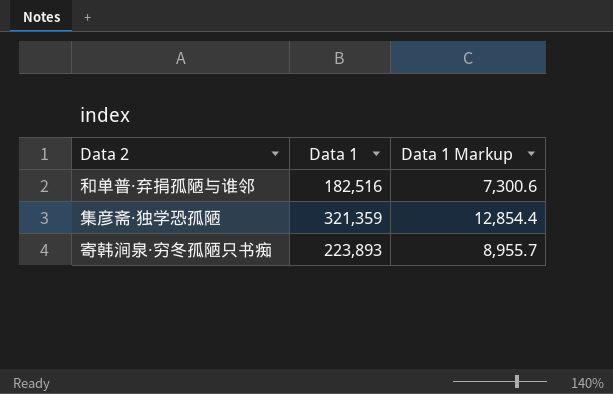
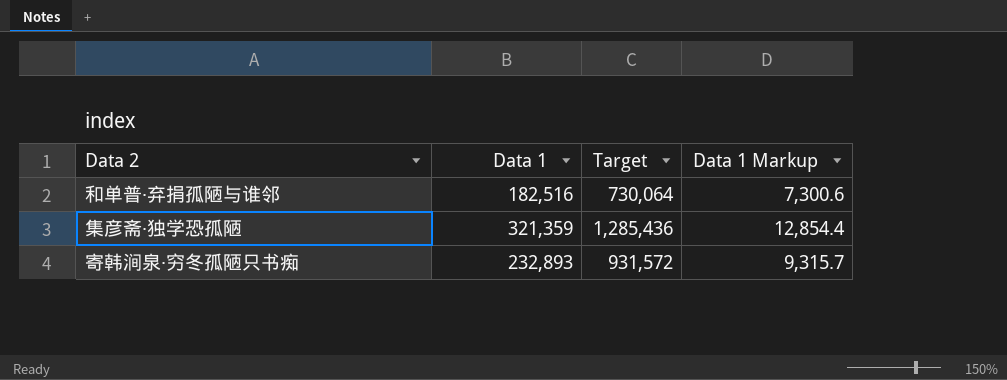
column Target | formula: none -> [Data 1] * 4
寄韩涧泉·穷冬孤陋只书痴 | Data 1: 223,893 -> 232,893
寄韩涧泉·穷冬孤陋只书痴 | Data 1 Markup: 8,955.7 -> 9,315.7

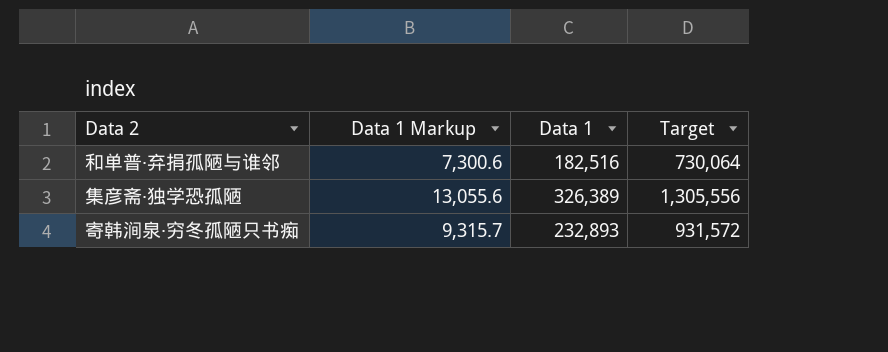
column Data 1 Markup | position: 4 -> 2
集彦斋·独学恐孤陋 | Data 1 Markup: 12,854.4 -> 13,055.6
集彦斋·独学恐孤陋 | Data 1: 321,359 -> 326,389
集彦斋·独学恐孤陋 | Target: 1,285,436 -> 1,305,556

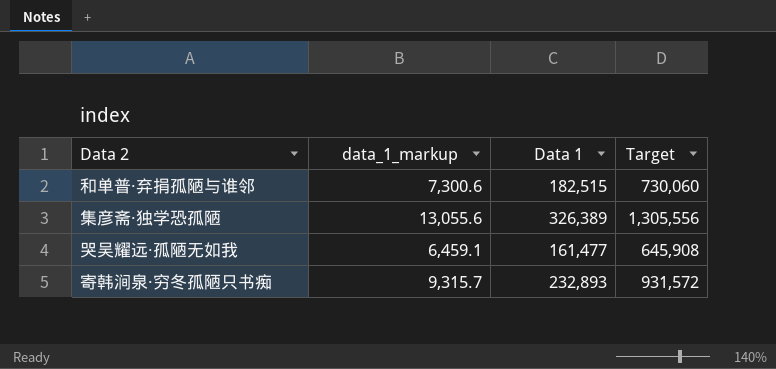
column name: Data 1 Markup -> data_1_markup
和单普·弃捐孤陋与谁邻 | Data 1: 182,516 -> 182,515
和单普·弃捐孤陋与谁邻 | Target: 730,064 -> 730,060
row 哭吴耀远·孤陋无如我: none -> 6,459.1 | 161,477 | 645,908

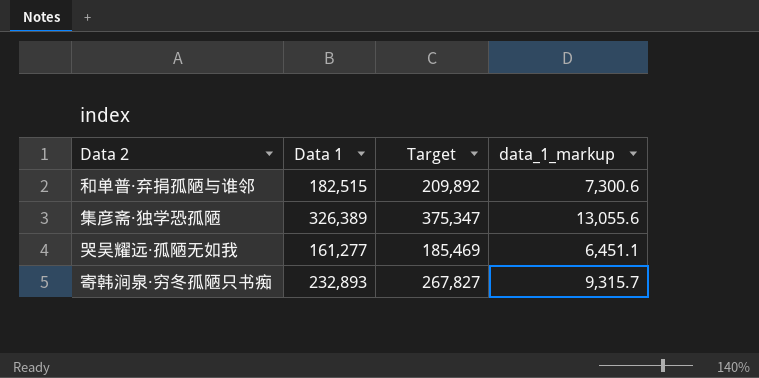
column Target | formula: [Data 1] * 4 -> [Data 1] * 1.15
column data_1_markup | position: 2 -> 4
哭吴耀远·孤陋无如我 | Data 1: 161,477 -> 161,277
哭吴耀远·孤陋无如我 | data_1_markup: 6,459.1 -> 6,451.1

